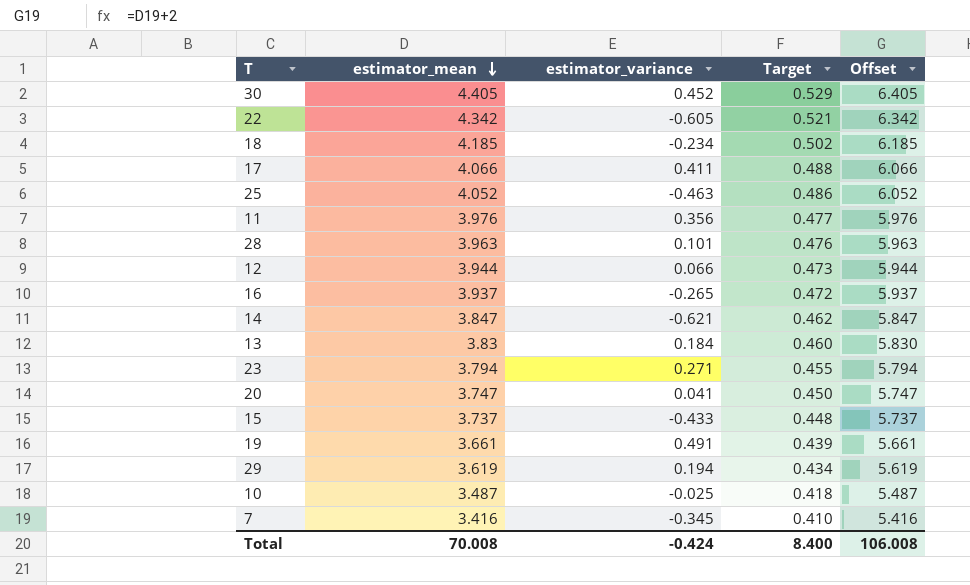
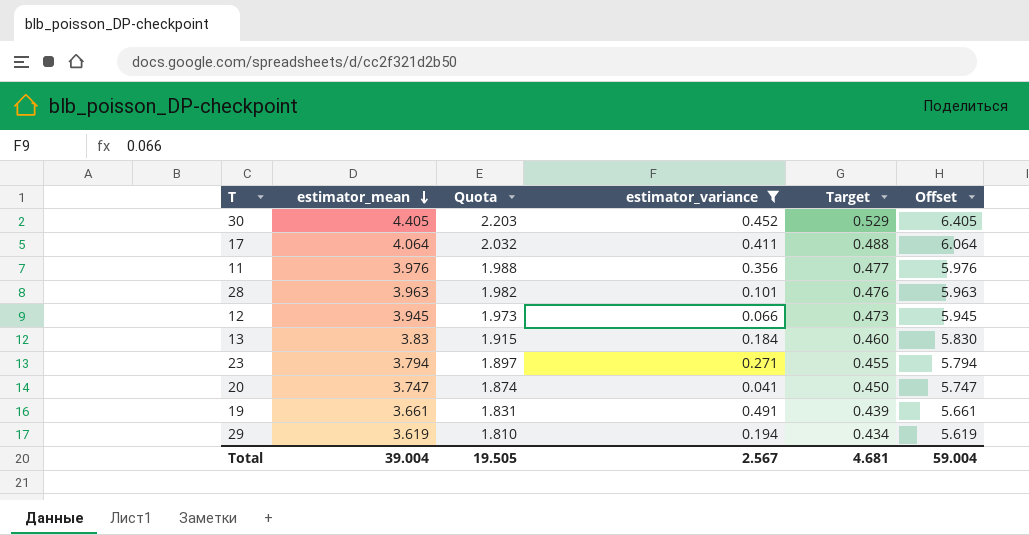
filter: none -> estimator_variance >= 0.041
column Quota | formula: none -> [estimator_mean] * 0.5
17 | estimator_mean: 4.066 -> 4.064
17 | Offset: 6.066 -> 6.064
12 | estimator_mean: 3.944 -> 3.945
12 | Offset: 5.944 -> 5.945
Total | estimator_mean: 70.008 -> 39.004
Total | estimator_variance: -0.424 -> 2.567
Total | Target: 8.400 -> 4.681
Total | Offset: 106.008 -> 59.004

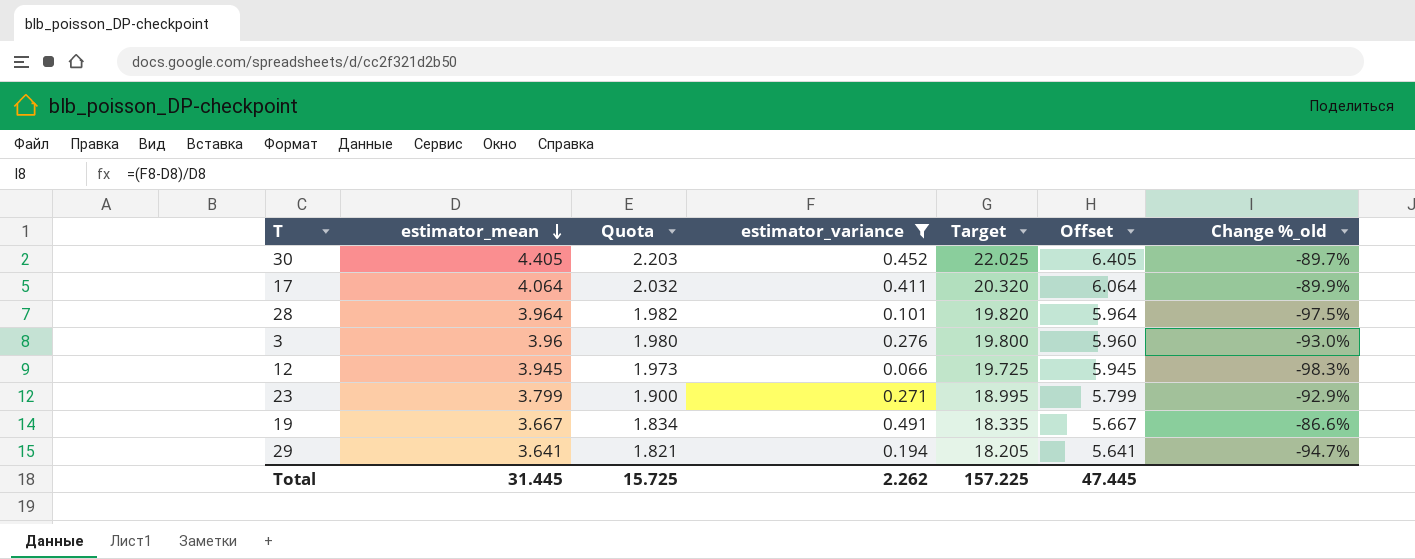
column Target | formula: [estimator_mean] * 0.12 -> [estimator_mean] * 5
column Change %_old | formula: none -> ([estimator_variance] - [estimator_mean]) / [estimator_mean]
row 11: 3.976 | 1.988 | 0.356 | 0.477 | 5.976 -> none
row 13: 3.83 | 1.915 | 0.184 | 0.460 | 5.830 -> none
row 20: 3.747 | 1.874 | 0.041 | 0.450 | 5.747 -> none
28 | estimator_mean: 3.963 -> 3.964
28 | Offset: 5.963 -> 5.964
row 3: none -> 3.96 | 1.980 | 0.276 | 19.800 | 5.960 | -93.0%
23 | estimator_mean: 3.794 -> 3.799
23 | Quota: 1.897 -> 1.900
23 | Offset: 5.794 -> 5.799
19 | estimator_mean: 3.661 -> 3.667
19 | Quota: 1.831 -> 1.834
19 | Offset: 5.661 -> 5.667
29 | estimator_mean: 3.619 -> 3.641
29 | Quota: 1.810 -> 1.821
29 | Offset: 5.619 -> 5.641
Total | estimator_mean: 39.004 -> 31.445
Total | Quota: 19.505 -> 15.725
Total | estimator_variance: 2.567 -> 2.262
Total | Target: 4.681 -> 157.225
Total | Offset: 59.004 -> 47.445

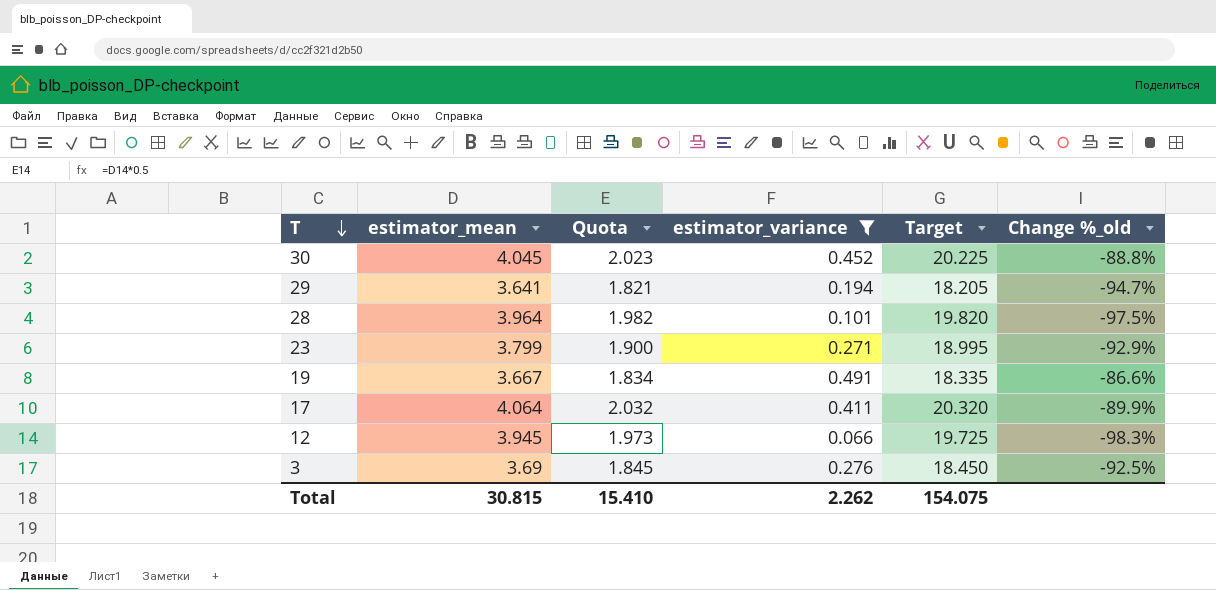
row order: estimator_mean descending -> T descending
column Offset | formula: [estimator_mean] + 2 -> none
30 | estimator_mean: 4.405 -> 4.045
30 | Quota: 2.203 -> 2.023
30 | Target: 22.025 -> 20.225
30 | Change %_old: -89.7% -> -88.8%
3 | estimator_mean: 3.96 -> 3.69
3 | Quota: 1.980 -> 1.845
3 | Target: 19.800 -> 18.450
3 | Change %_old: -93.0% -> -92.5%
Total | estimator_mean: 31.445 -> 30.815
Total | Quota: 15.725 -> 15.410
Total | Target: 157.225 -> 154.075

